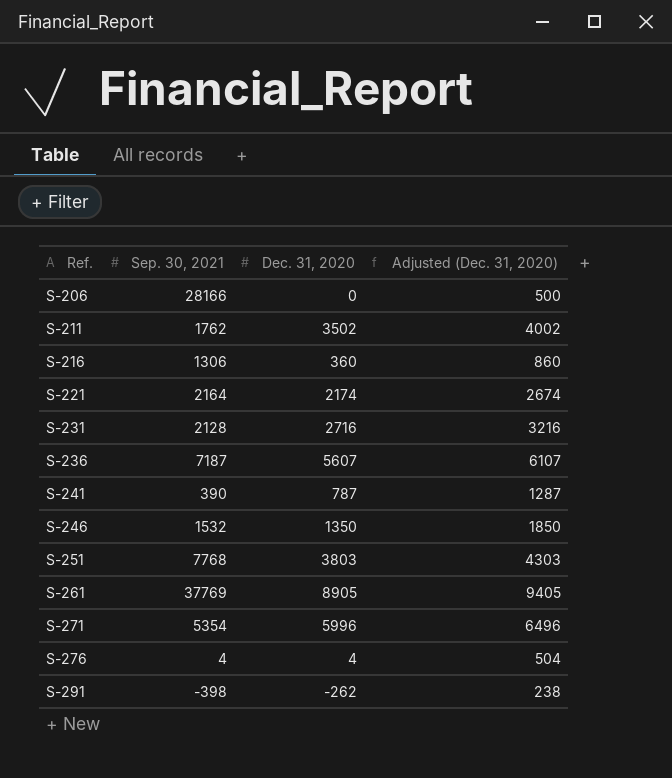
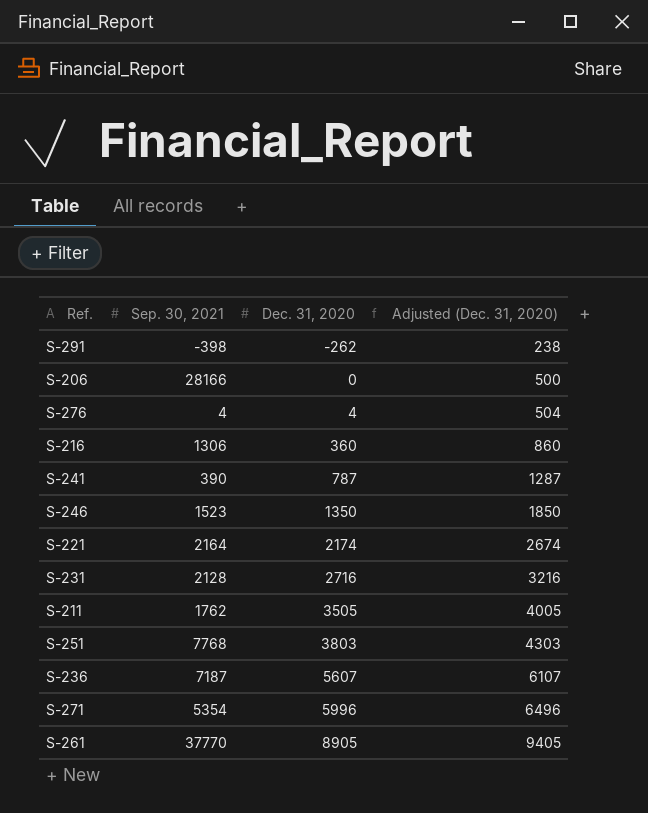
row order: Ref. ascending -> Dec. 31, 2020 ascending
S-246 | Sep. 30, 2021: 1532 -> 1523
S-211 | Dec. 31, 2020: 3502 -> 3505
S-211 | Adjusted (Dec. 31, 2020): 4002 -> 4005
S-261 | Sep. 30, 2021: 37769 -> 37770

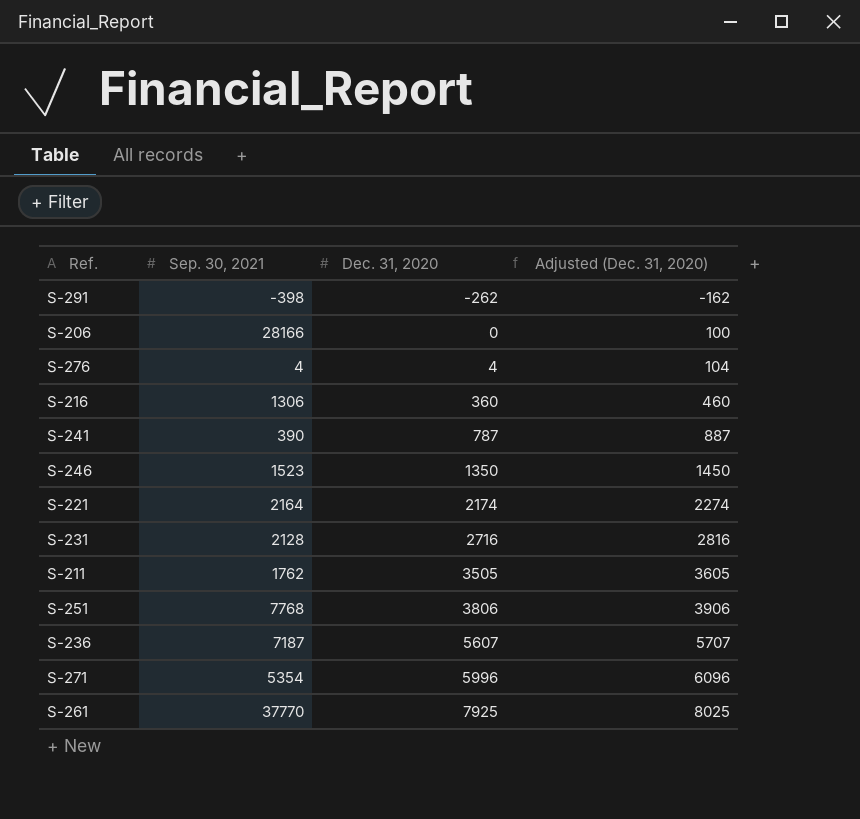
column Adjusted (Dec. 31, 2020) | formula: [Dec. 31, 2020] + 500 -> [Dec. 31, 2020] + 100
S-251 | Dec. 31, 2020: 3803 -> 3806
S-261 | Dec. 31, 2020: 8905 -> 7925

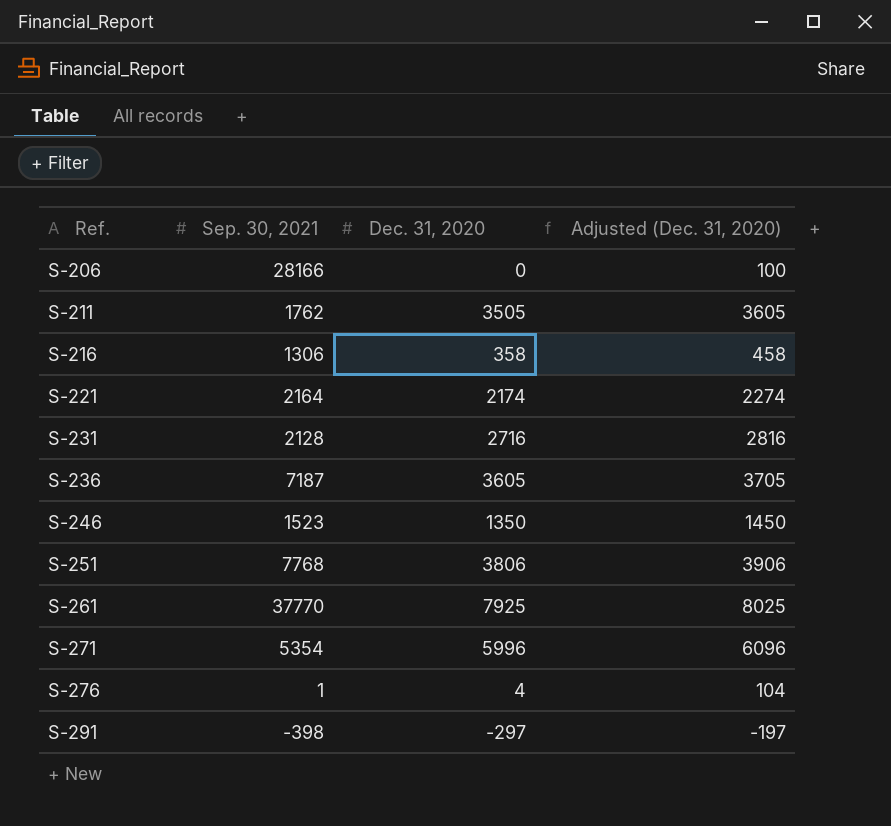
row order: Dec. 31, 2020 ascending -> Ref. ascending
row S-241: 390 | 787 | 887 -> none
S-216 | Dec. 31, 2020: 360 -> 358
S-216 | Adjusted (Dec. 31, 2020): 460 -> 458
S-236 | Dec. 31, 2020: 5607 -> 3605
S-236 | Adjusted (Dec. 31, 2020): 5707 -> 3705
S-276 | Sep. 30, 2021: 4 -> 1
S-291 | Dec. 31, 2020: -262 -> -297
S-291 | Adjusted (Dec. 31, 2020): -162 -> -197

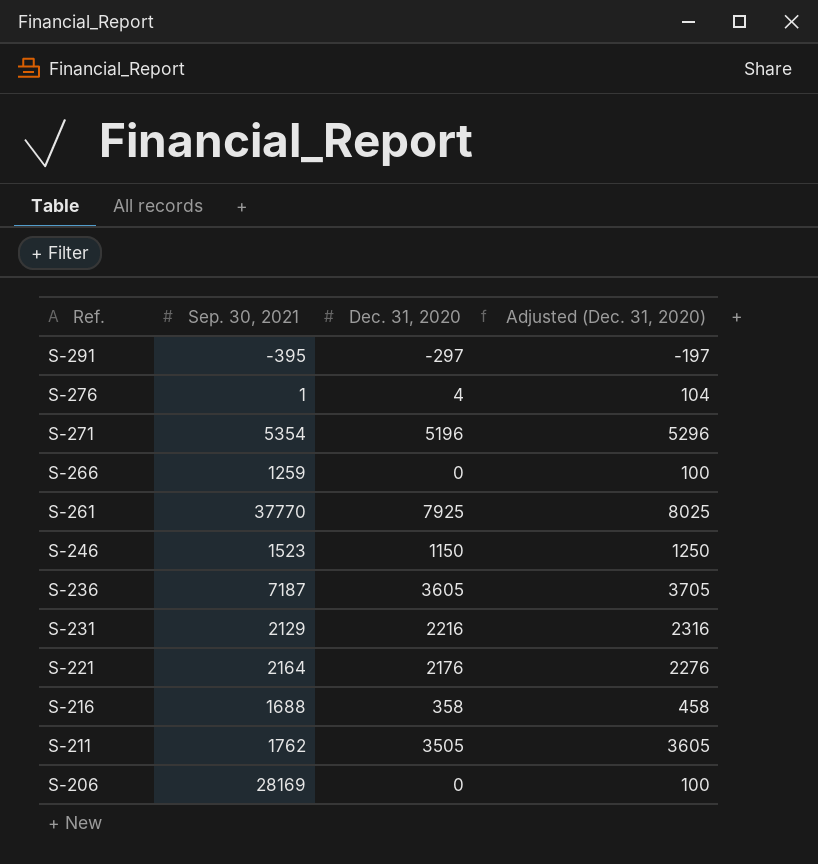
row order: Ref. ascending -> Ref. descending
row S-251: 7768 | 3806 | 3906 -> none
S-291 | Sep. 30, 2021: -398 -> -395
S-271 | Dec. 31, 2020: 5996 -> 5196
S-271 | Adjusted (Dec. 31, 2020): 6096 -> 5296
row S-266: none -> 1259 | 0 | 100
S-246 | Dec. 31, 2020: 1350 -> 1150
S-246 | Adjusted (Dec. 31, 2020): 1450 -> 1250
S-231 | Sep. 30, 2021: 2128 -> 2129
S-231 | Dec. 31, 2020: 2716 -> 2216
S-231 | Adjusted (Dec. 31, 2020): 2816 -> 2316
S-221 | Dec. 31, 2020: 2174 -> 2176
S-221 | Adjusted (Dec. 31, 2020): 2274 -> 2276
S-216 | Sep. 30, 2021: 1306 -> 1688
S-206 | Sep. 30, 2021: 28166 -> 28169

